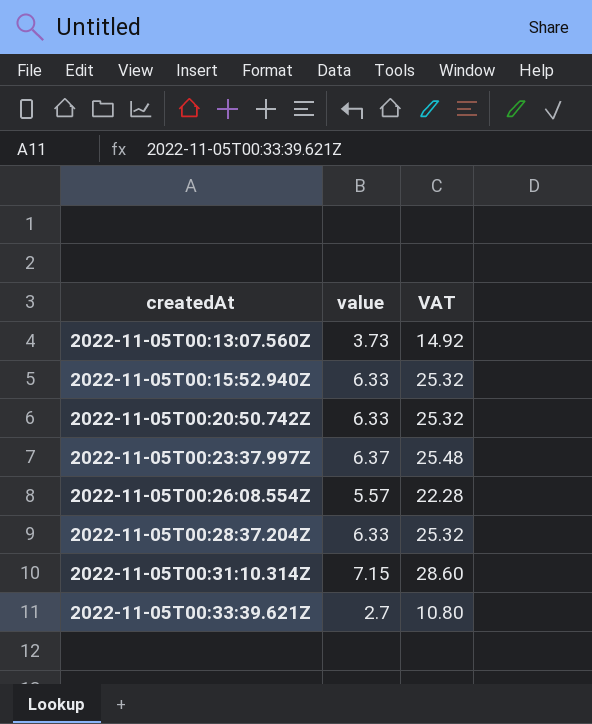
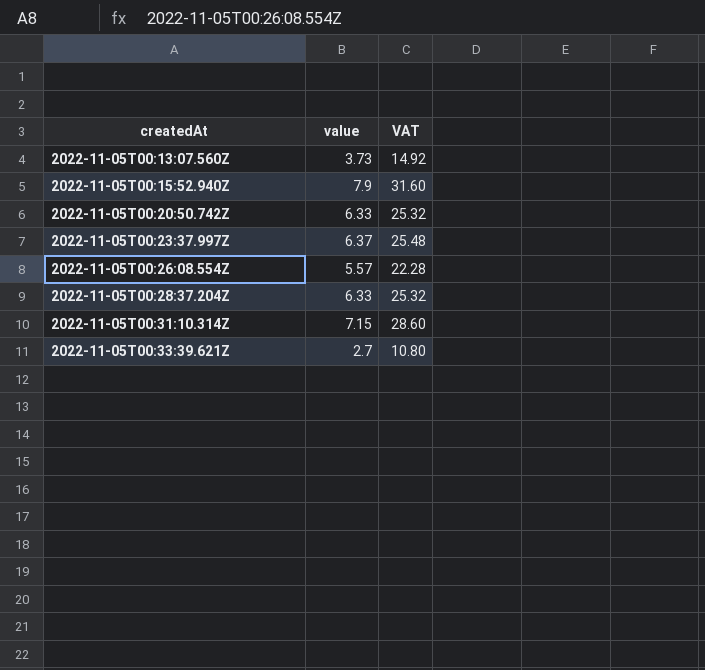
2022-11-05T00:15:52.940Z | value: 6.33 -> 7.9
2022-11-05T00:15:52.940Z | VAT: 25.32 -> 31.60

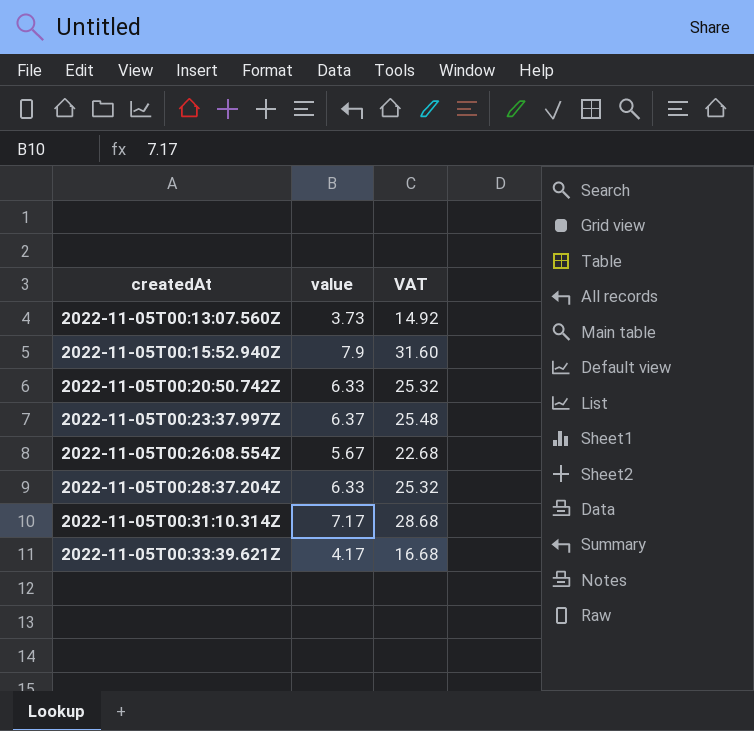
2022-11-05T00:26:08.554Z | value: 5.57 -> 5.67
2022-11-05T00:26:08.554Z | VAT: 22.28 -> 22.68
2022-11-05T00:31:10.314Z | value: 7.15 -> 7.17
2022-11-05T00:31:10.314Z | VAT: 28.60 -> 28.68
2022-11-05T00:33:39.621Z | value: 2.7 -> 4.17
2022-11-05T00:33:39.621Z | VAT: 10.80 -> 16.68

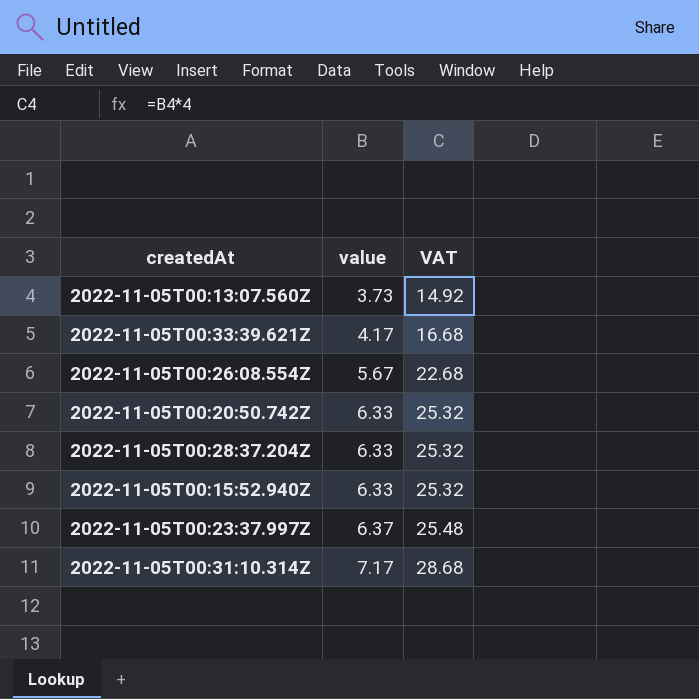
row order: createdAt ascending -> value ascending
2022-11-05T00:15:52.940Z | value: 7.9 -> 6.33
2022-11-05T00:15:52.940Z | VAT: 31.60 -> 25.32

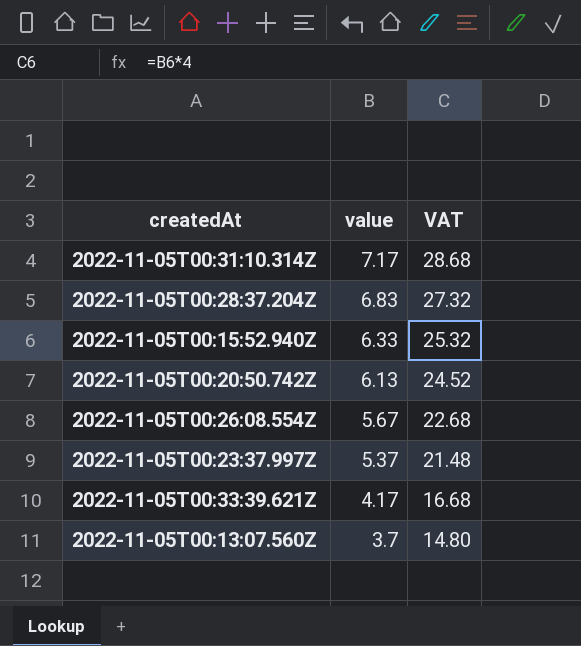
row order: value ascending -> value descending
2022-11-05T00:28:37.204Z | value: 6.33 -> 6.83
2022-11-05T00:28:37.204Z | VAT: 25.32 -> 27.32
2022-11-05T00:20:50.742Z | value: 6.33 -> 6.13
2022-11-05T00:20:50.742Z | VAT: 25.32 -> 24.52
2022-11-05T00:23:37.997Z | value: 6.37 -> 5.37
2022-11-05T00:23:37.997Z | VAT: 25.48 -> 21.48
2022-11-05T00:13:07.560Z | value: 3.73 -> 3.7
2022-11-05T00:13:07.560Z | VAT: 14.92 -> 14.80

